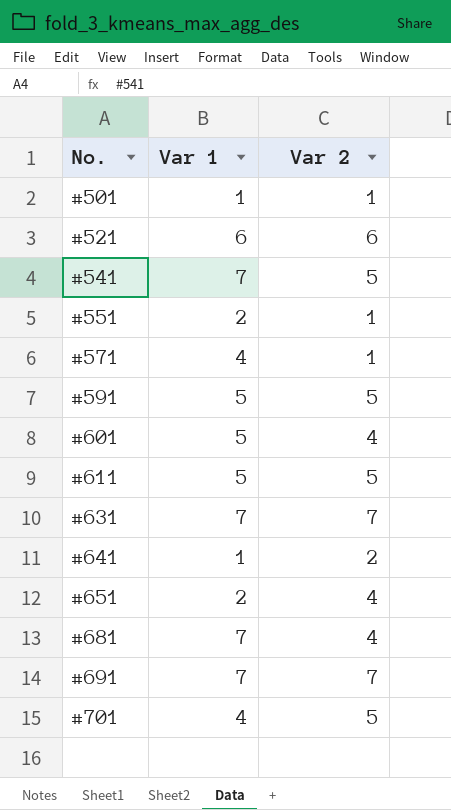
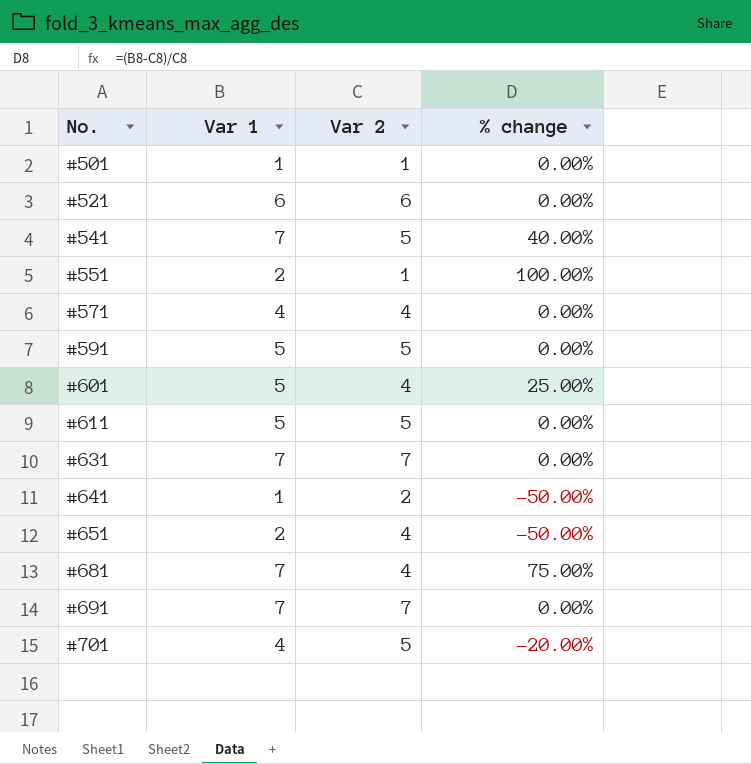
column % change | formula: none -> ([Var 1] - [Var 2]) / [Var 2]
#571 | Var 2: 1 -> 4

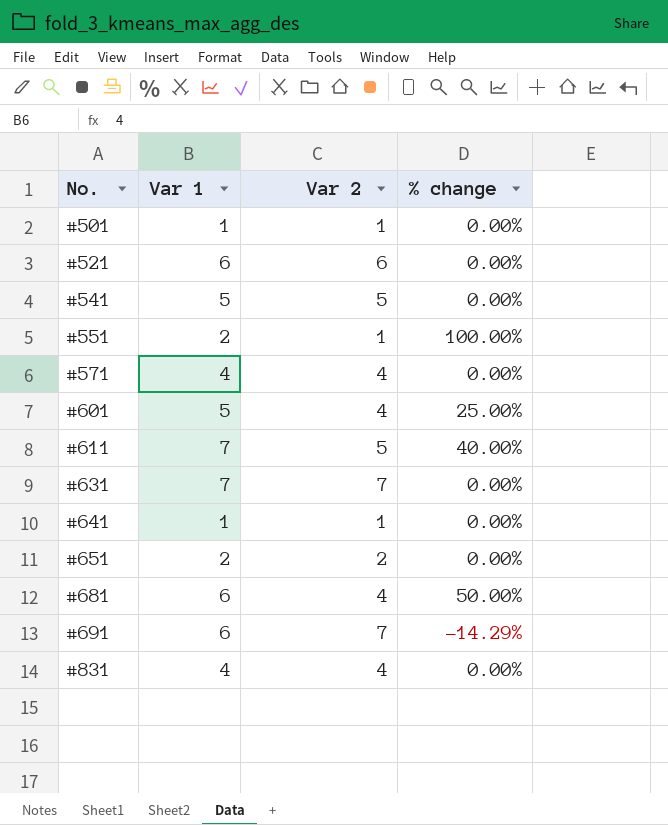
row #591: 5 | 5 | 0.00% -> none
row #701: 4 | 5 | -20.00% -> none
#541 | Var 1: 7 -> 5
#541 | % change: 40.00% -> 0.00%
#611 | Var 1: 5 -> 7
#611 | % change: 0.00% -> 40.00%
#641 | Var 2: 2 -> 1
#641 | % change: -50.00% -> 0.00%
#651 | Var 2: 4 -> 2
#651 | % change: -50.00% -> 0.00%
#681 | Var 1: 7 -> 6
#681 | % change: 75.00% -> 50.00%
#691 | Var 1: 7 -> 6
#691 | % change: 0.00% -> -14.29%
row #831: none -> 4 | 4 | 0.00%

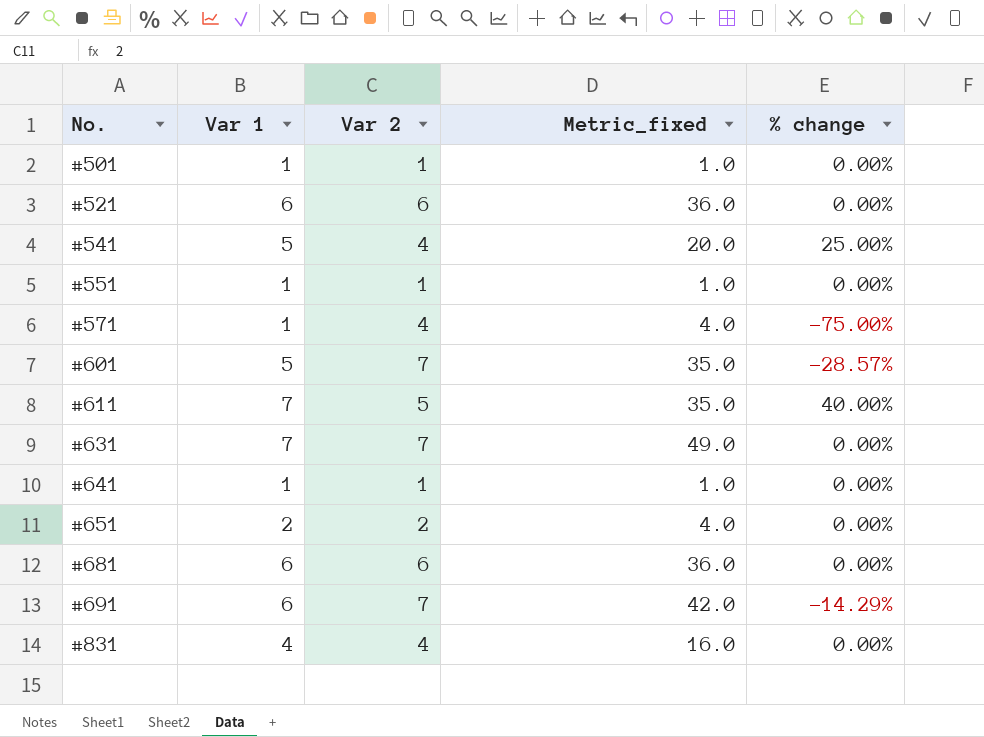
column Metric_fixed | formula: none -> [Var 1] * [Var 2]
#541 | Var 2: 5 -> 4
#541 | % change: 0.00% -> 25.00%
#551 | Var 1: 2 -> 1
#551 | % change: 100.00% -> 0.00%
#571 | Var 1: 4 -> 1
#571 | % change: 0.00% -> -75.00%
#601 | Var 2: 4 -> 7
#601 | % change: 25.00% -> -28.57%
#681 | Var 2: 4 -> 6
#681 | % change: 50.00% -> 0.00%

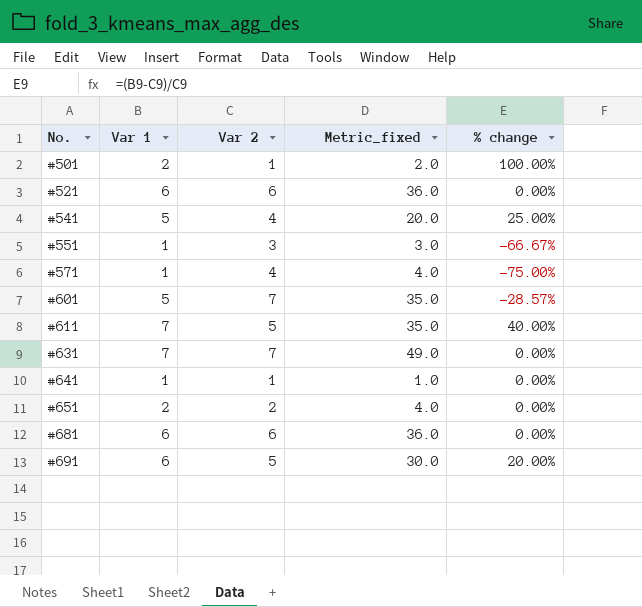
row #831: 4 | 4 | 16.0 | 0.00% -> none
#501 | Var 1: 1 -> 2
#501 | Metric_fixed: 1.0 -> 2.0
#501 | % change: 0.00% -> 100.00%
#551 | Var 2: 1 -> 3
#551 | Metric_fixed: 1.0 -> 3.0
#551 | % change: 0.00% -> -66.67%
#691 | Var 2: 7 -> 5
#691 | Metric_fixed: 42.0 -> 30.0
#691 | % change: -14.29% -> 20.00%

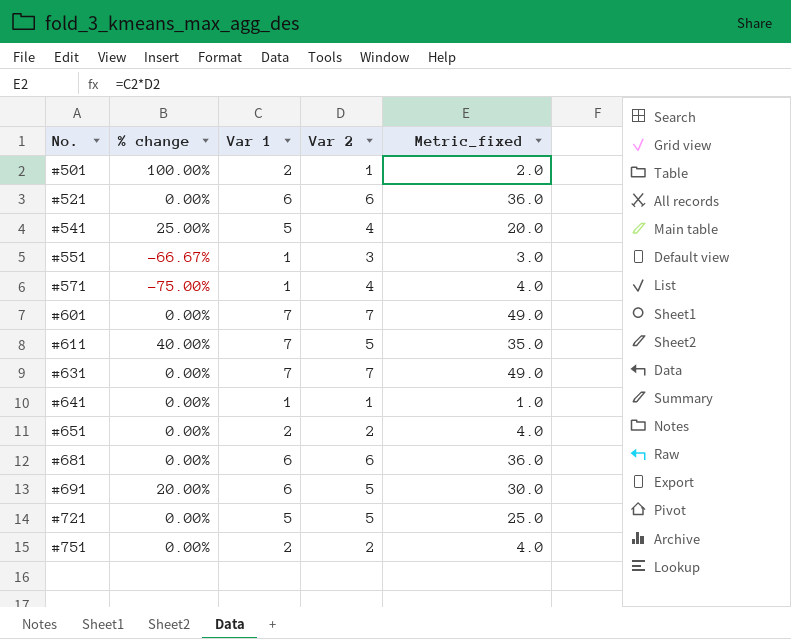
column % change | position: 5 -> 2
#601 | % change: -28.57% -> 0.00%
#601 | Var 1: 5 -> 7
#601 | Metric_fixed: 35.0 -> 49.0
row #721: none -> 0.00% | 5 | 5 | 25.0
row #751: none -> 0.00% | 2 | 2 | 4.0

